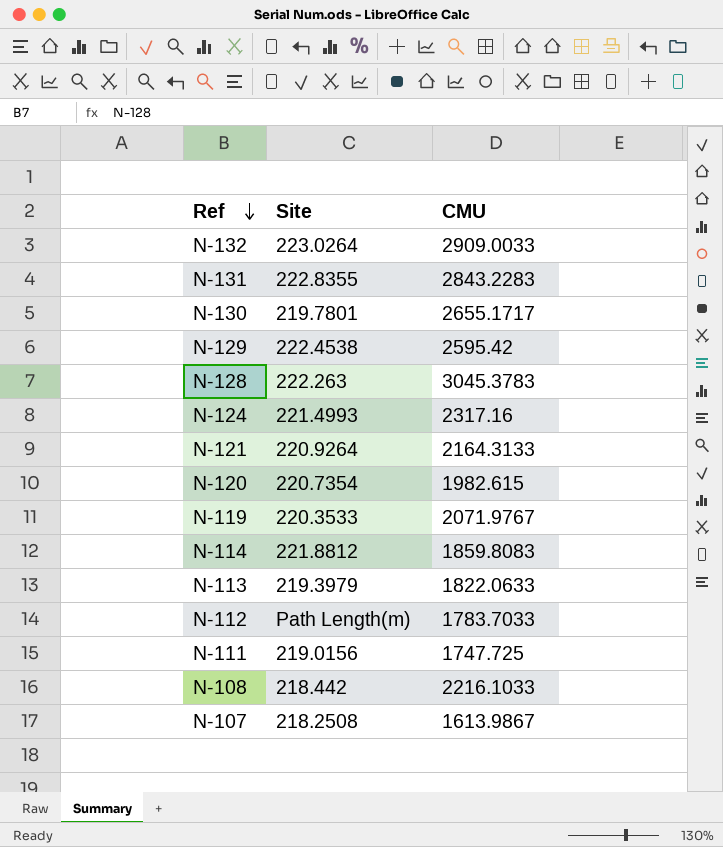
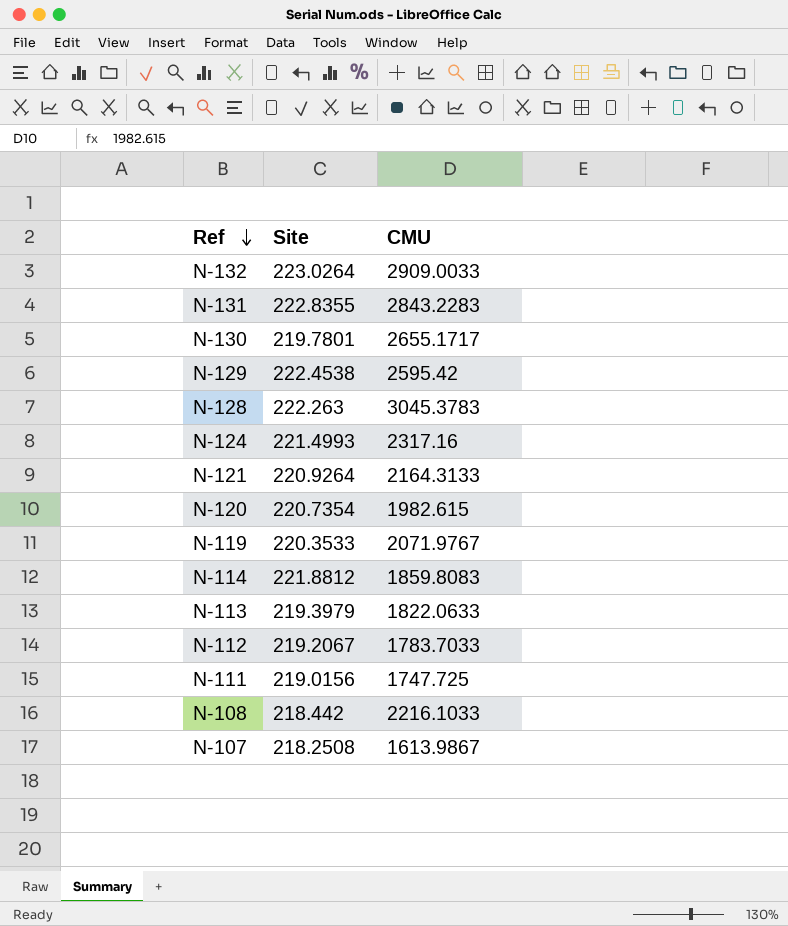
N-112 | Site: Path Length(m) -> 219.2067

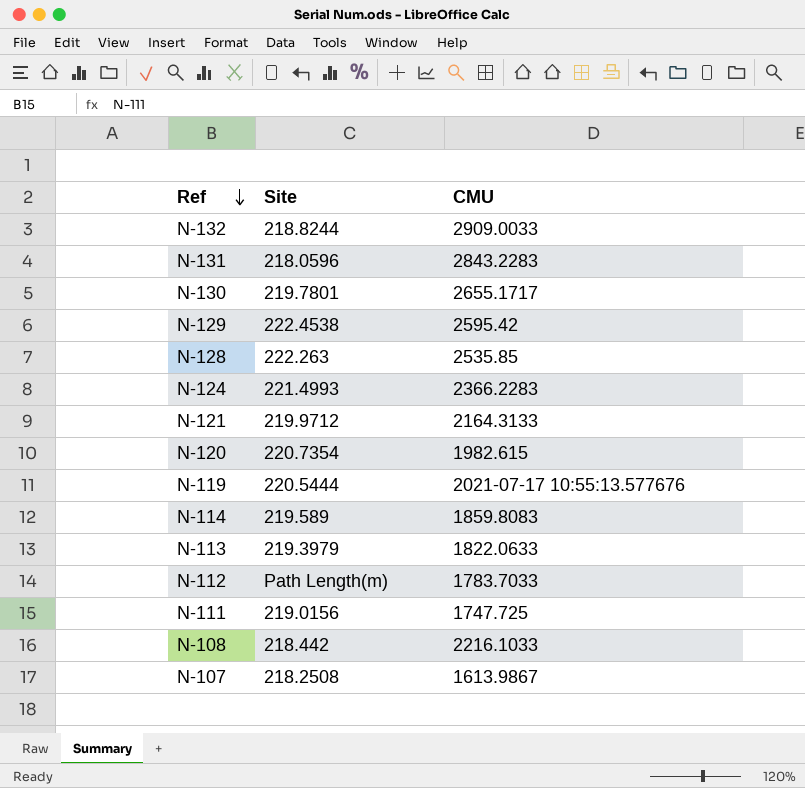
N-132 | Site: 223.0264 -> 218.8244
N-131 | Site: 222.8355 -> 218.0596
N-128 | CMU: 3045.3783 -> 2535.85
N-124 | CMU: 2317.16 -> 2366.2283
N-121 | Site: 220.9264 -> 219.9712
N-119 | Site: 220.3533 -> 220.5444
N-119 | CMU: 2071.9767 -> 2021-07-17 10:55:13.577676
N-114 | Site: 221.8812 -> 219.589
N-112 | Site: 219.2067 -> Path Length(m)

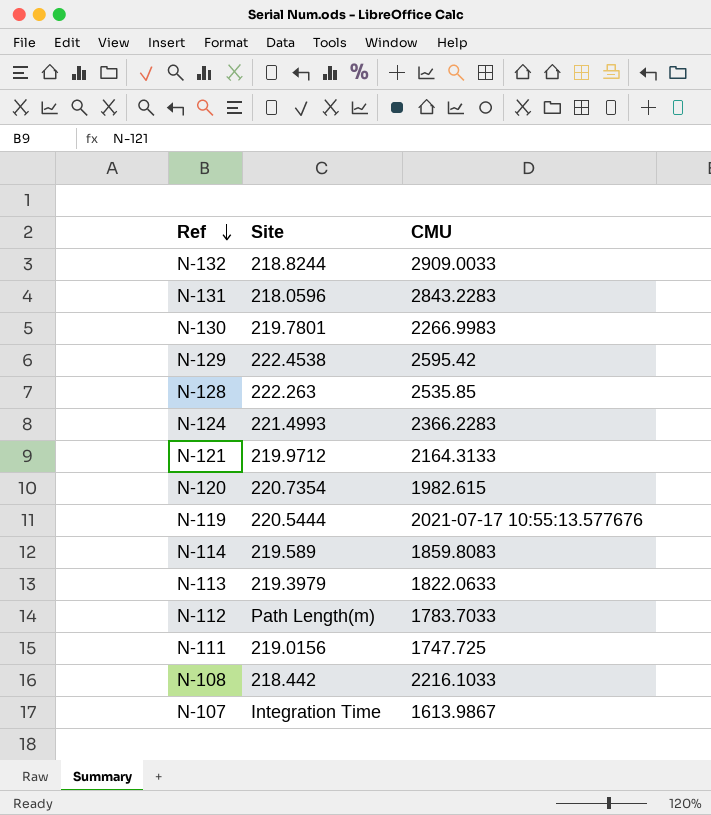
N-130 | CMU: 2655.1717 -> 2266.9983
N-107 | Site: 218.2508 -> Integration Time

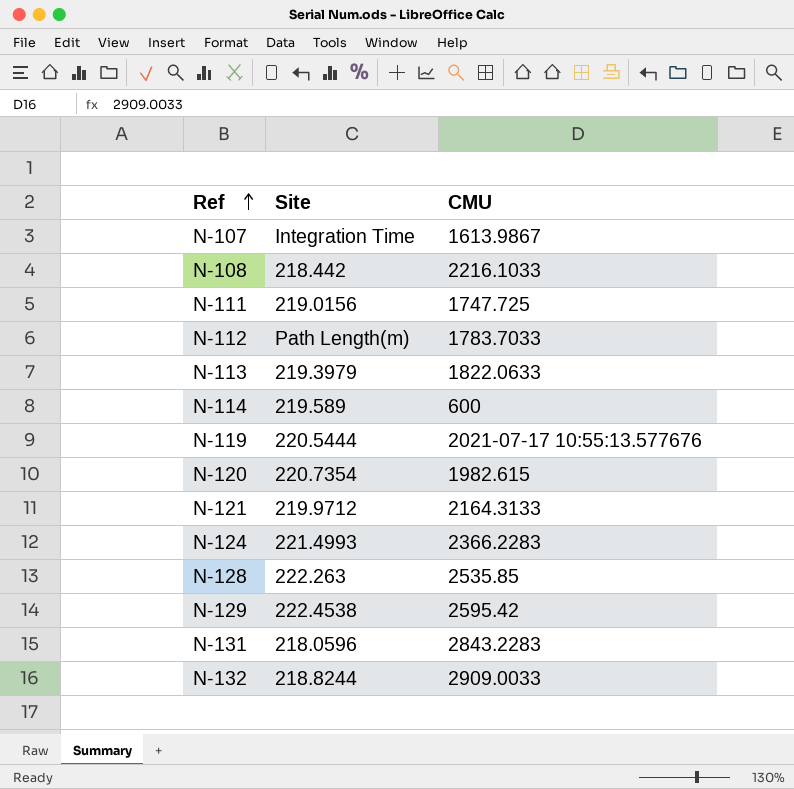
row order: Ref descending -> Ref ascending
row N-130: 219.7801 | 2266.9983 -> none
N-114 | CMU: 1859.8083 -> 600

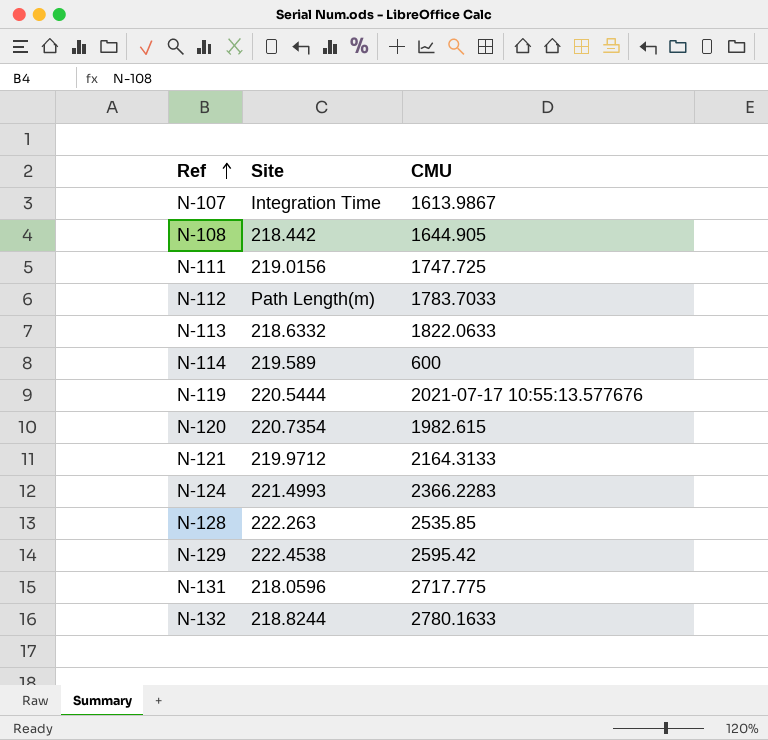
N-108 | CMU: 2216.1033 -> 1644.905
N-113 | Site: 219.3979 -> 218.6332
N-131 | CMU: 2843.2283 -> 2717.775
N-132 | CMU: 2909.0033 -> 2780.1633

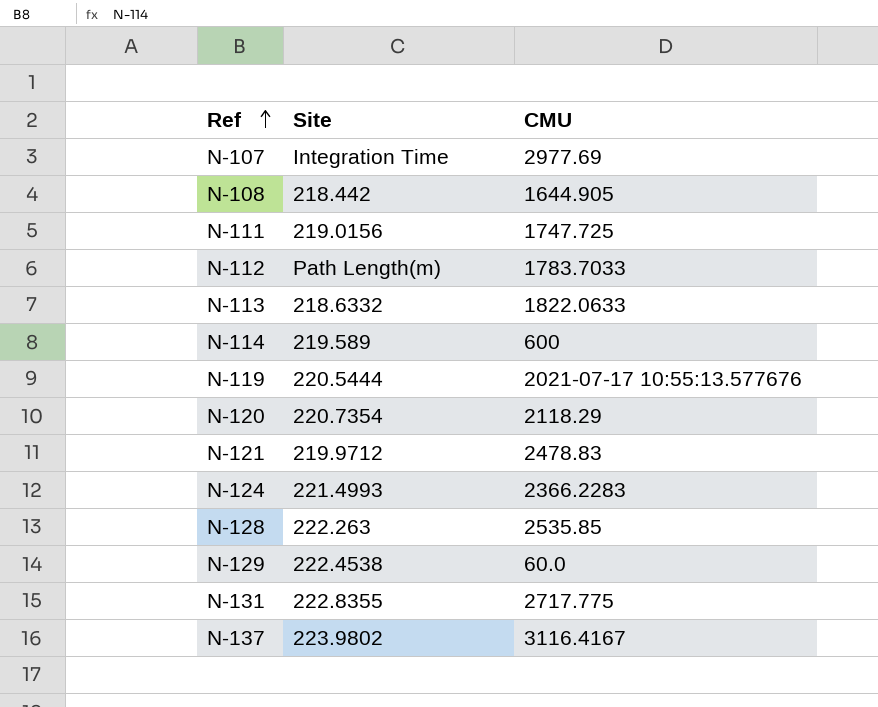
row N-132: 218.8244 | 2780.1633 -> none
N-107 | CMU: 1613.9867 -> 2977.69
N-120 | CMU: 1982.615 -> 2118.29
N-121 | CMU: 2164.3133 -> 2478.83
N-129 | CMU: 2595.42 -> 60.0
N-131 | Site: 218.0596 -> 222.8355
row N-137: none -> 223.9802 | 3116.4167

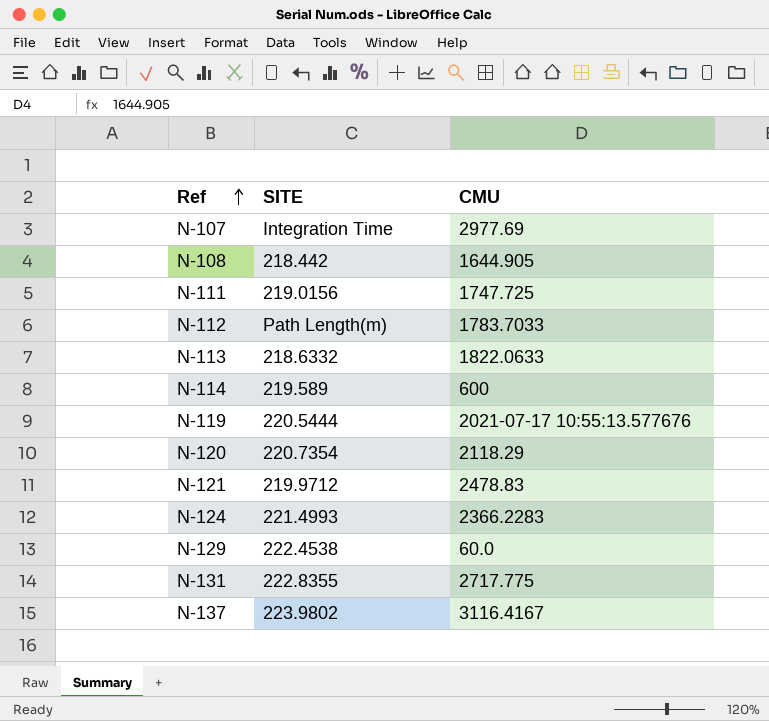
column name: Site -> SITE
row N-128: 222.263 | 2535.85 -> none

